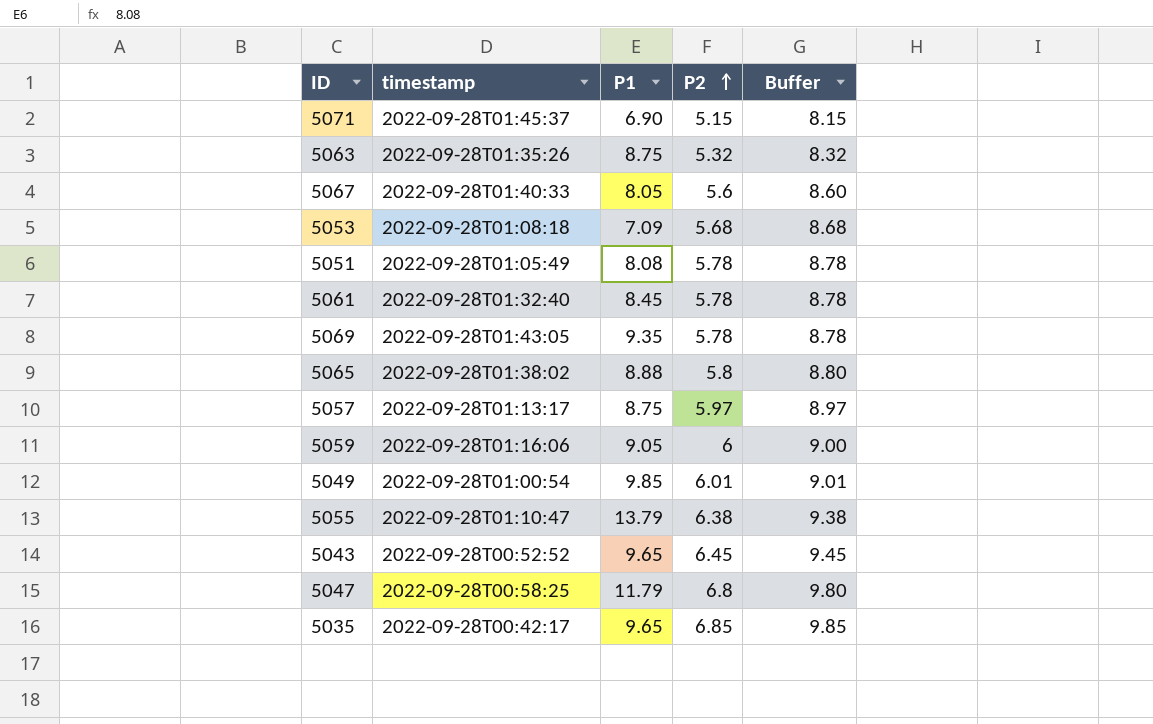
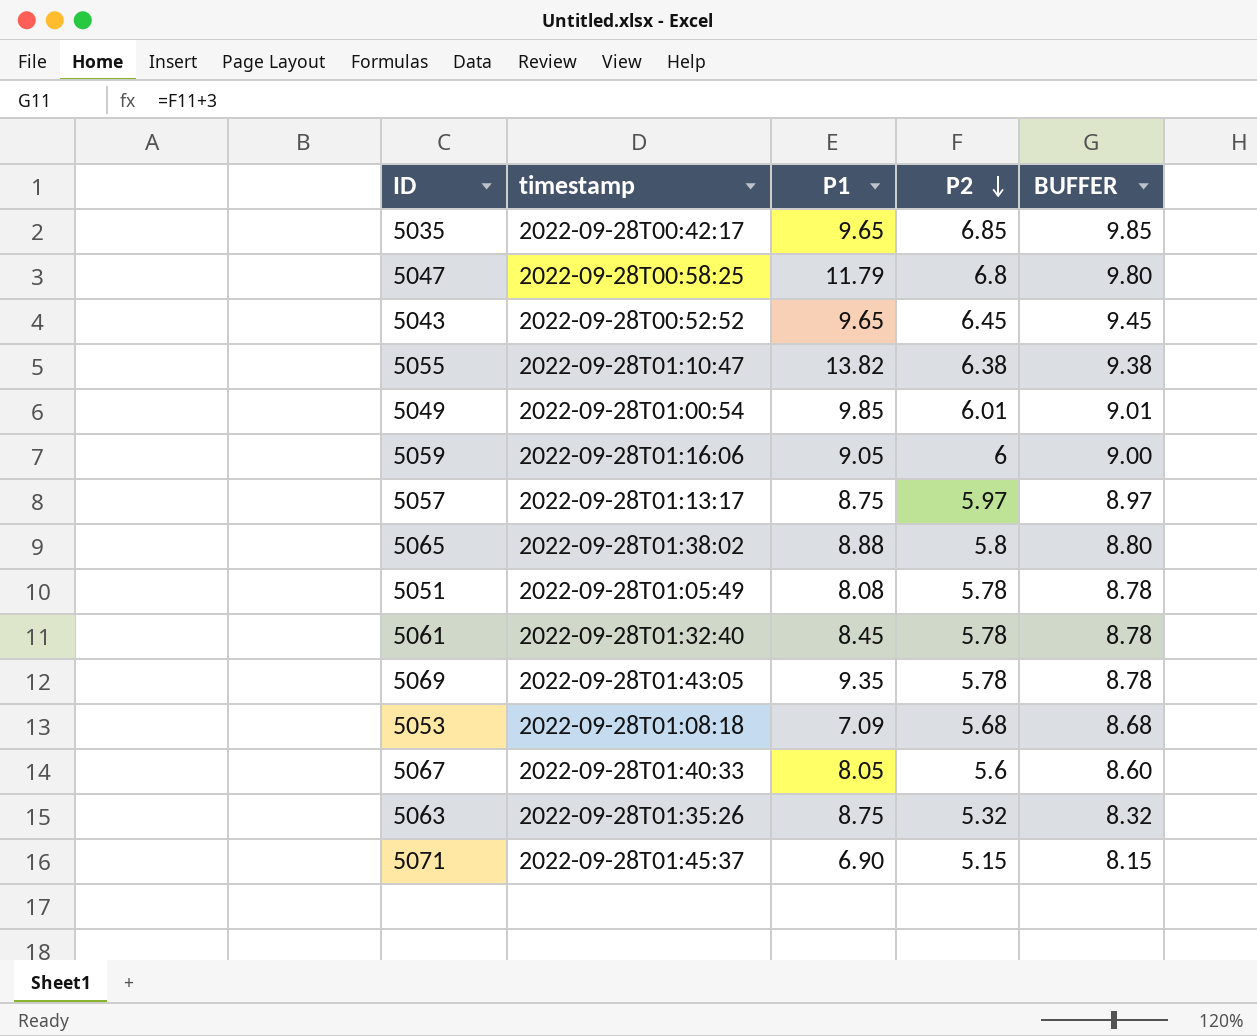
row order: P2 ascending -> P2 descending
column name: Buffer -> BUFFER
5055 | P1: 13.79 -> 13.82

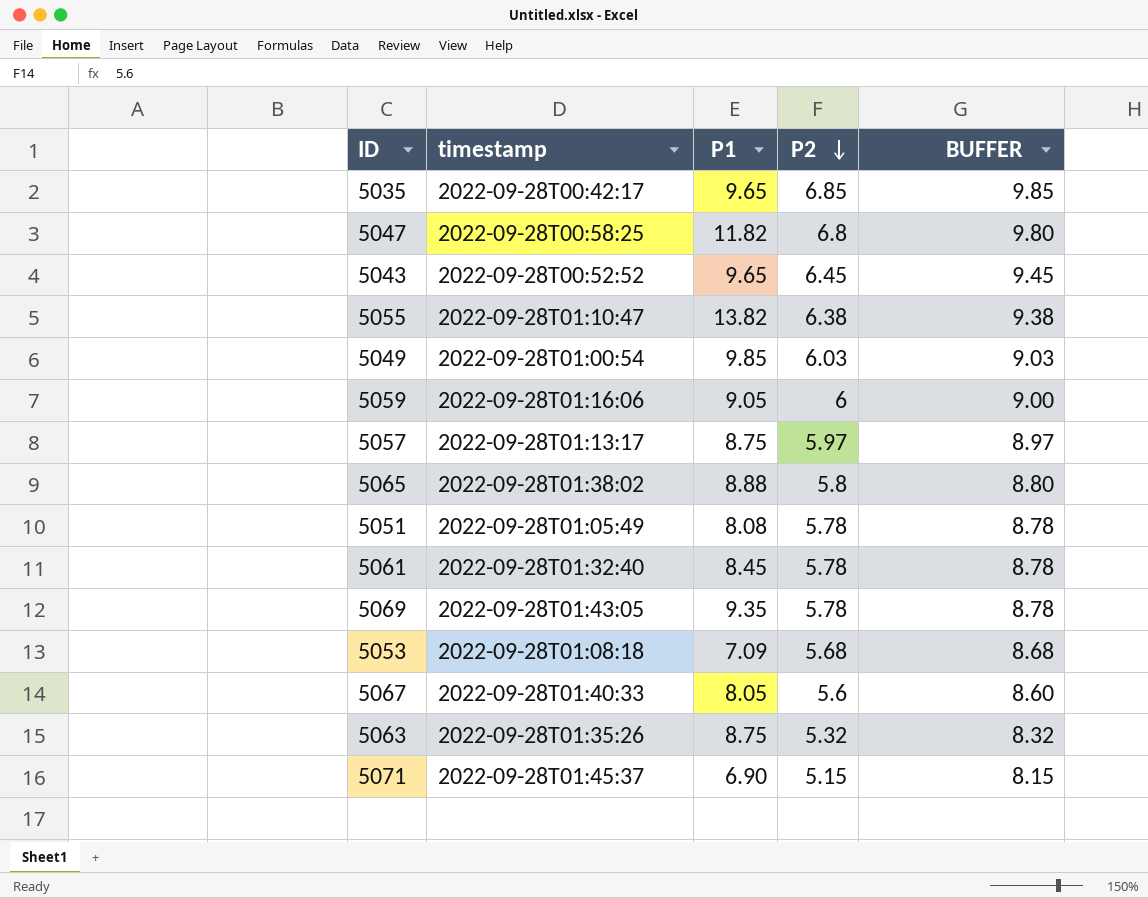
5047 | P1: 11.79 -> 11.82
5049 | P2: 6.01 -> 6.03
5049 | BUFFER: 9.01 -> 9.03

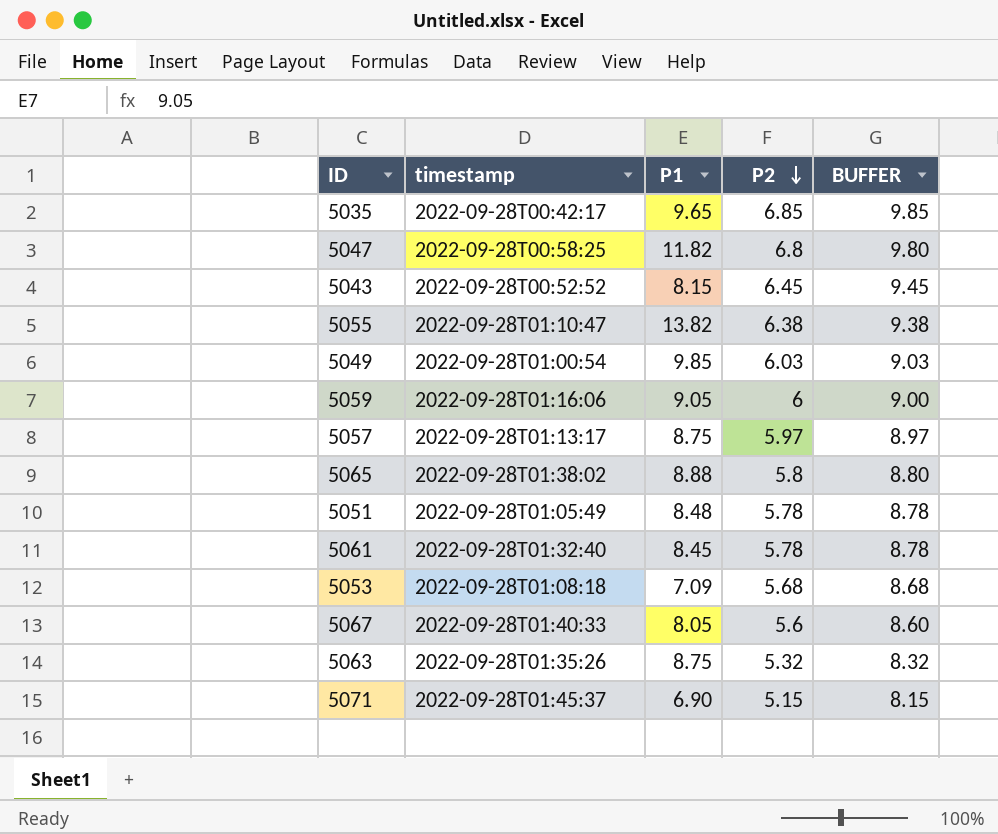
row 5069: 2022-09-28T01:43:05 | 9.35 | 5.78 | 8.78 -> none
5043 | P1: 9.65 -> 8.15
5051 | P1: 8.08 -> 8.48

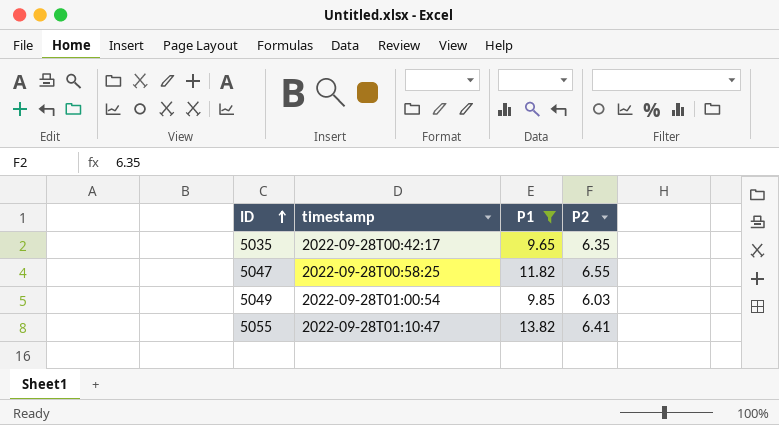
filter: none -> P1 >= 9.65
row order: P2 descending -> ID ascending
column BUFFER | formula: [P2] + 3 -> none
5035 | P2: 6.85 -> 6.35
5047 | P2: 6.8 -> 6.55
5055 | P2: 6.38 -> 6.41

